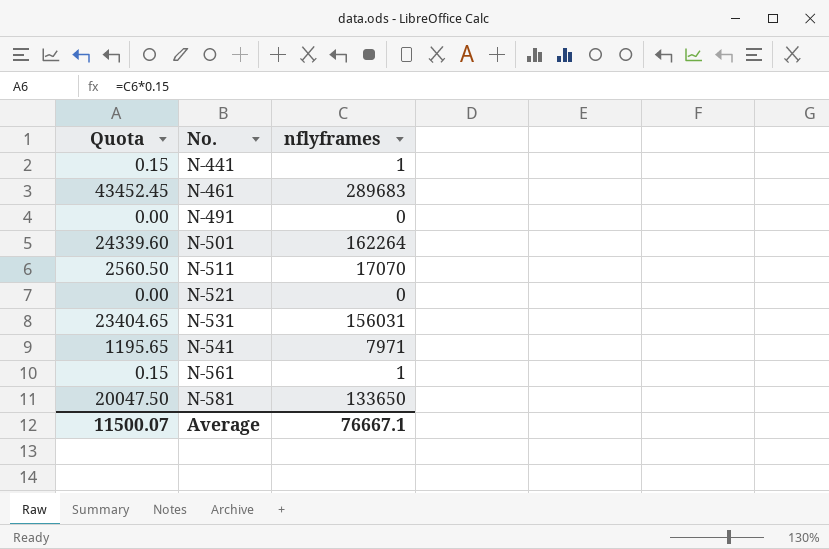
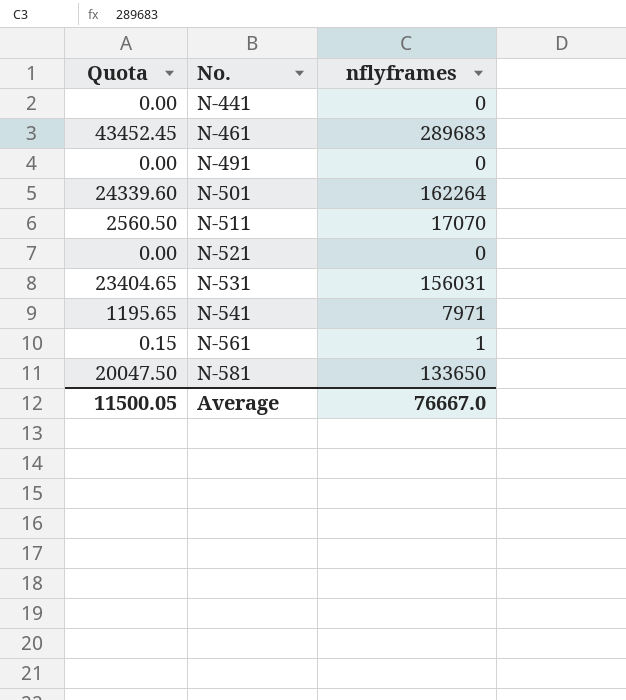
N-441 | Quota: 0.15 -> 0.00
N-441 | nflyframes: 1 -> 0
Average | Quota: 11500.07 -> 11500.05
Average | nflyframes: 76667.1 -> 76667.0

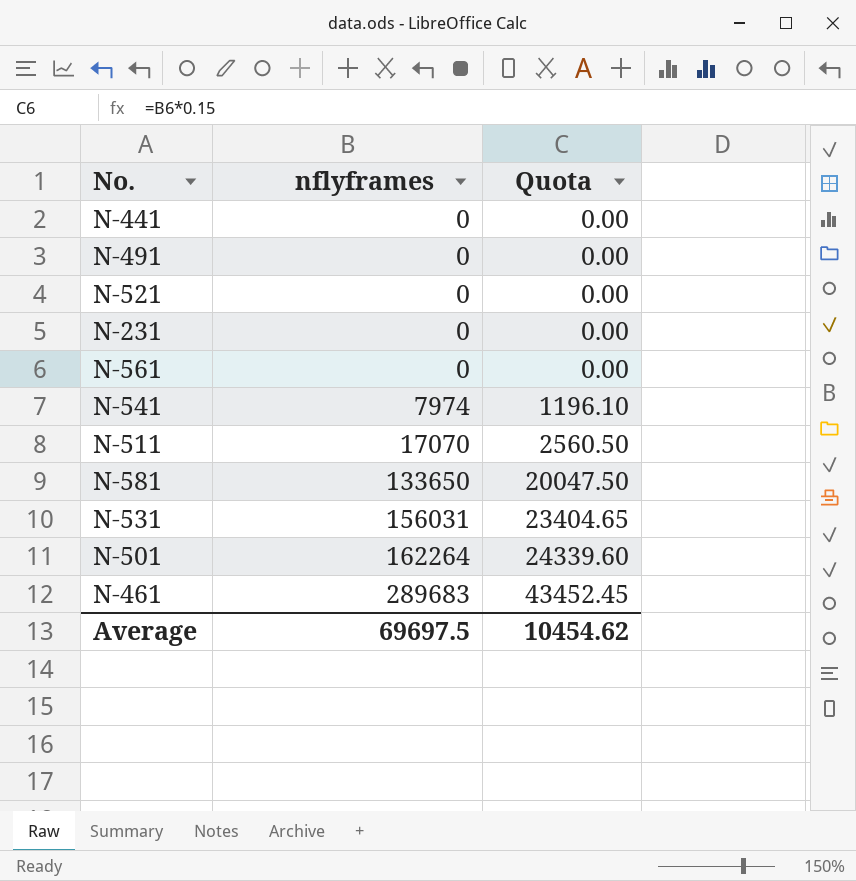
row order: No. ascending -> nflyframes ascending
column Quota | position: 1 -> 3
row N-231: none -> 0 | 0.00
N-561 | nflyframes: 1 -> 0
N-561 | Quota: 0.15 -> 0.00
N-541 | nflyframes: 7971 -> 7974
N-541 | Quota: 1195.65 -> 1196.10
Average | nflyframes: 76667.0 -> 69697.5
Average | Quota: 11500.05 -> 10454.62

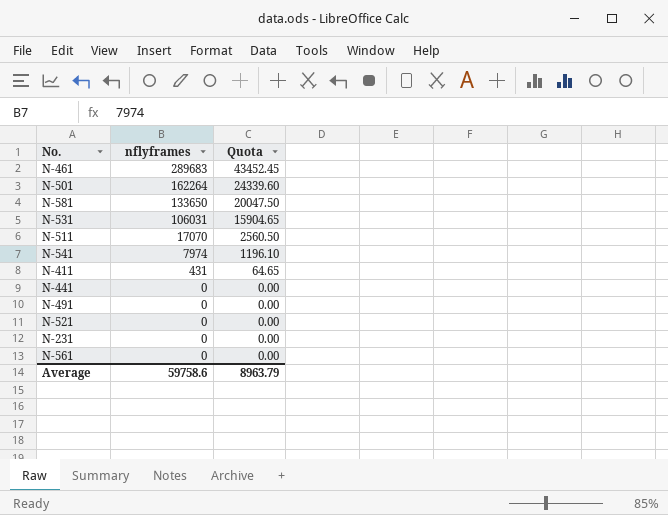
row order: nflyframes ascending -> nflyframes descending
N-531 | nflyframes: 156031 -> 106031
N-531 | Quota: 23404.65 -> 15904.65
row N-411: none -> 431 | 64.65
Average | nflyframes: 69697.5 -> 59758.6
Average | Quota: 10454.62 -> 8963.79

